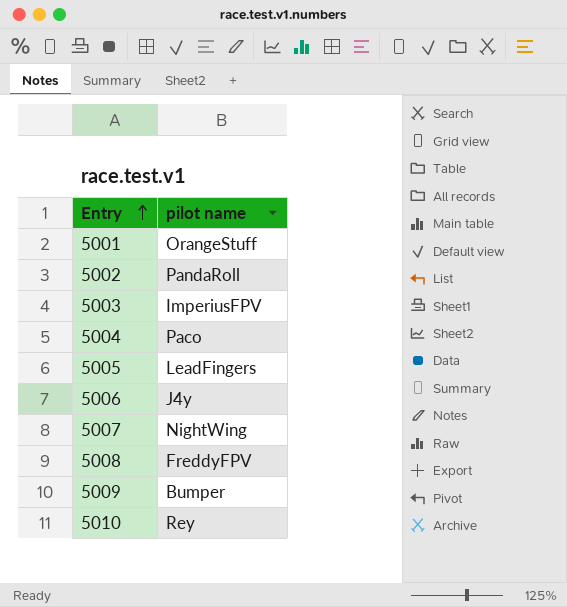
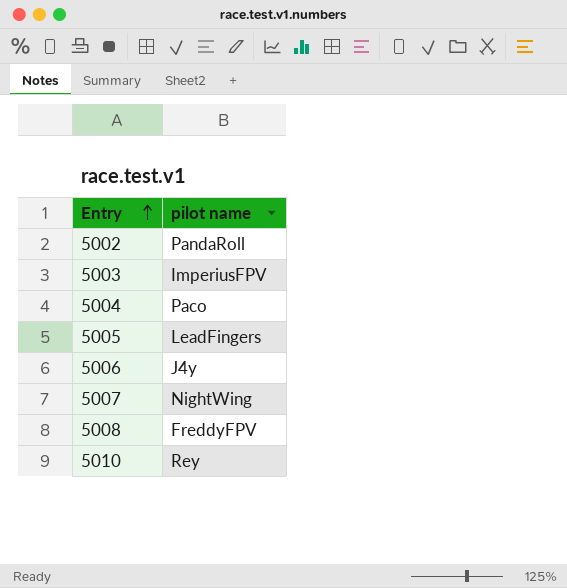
row 5001: OrangeStuff -> none
row 5009: Bumper -> none

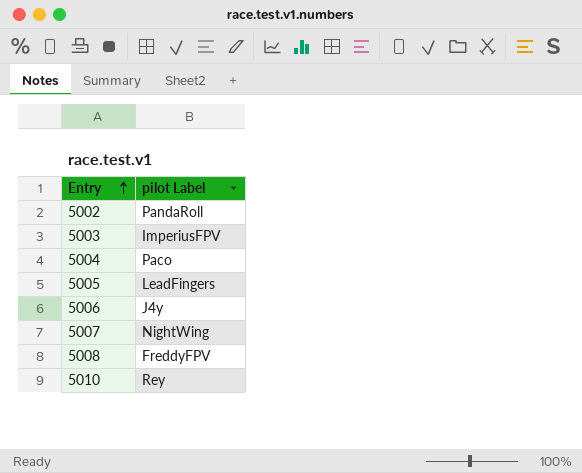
column name: pilot name -> pilot Label

